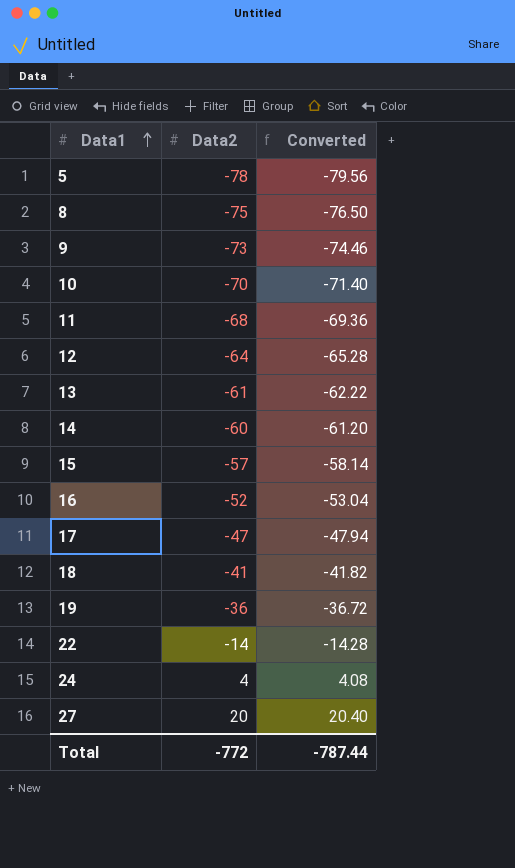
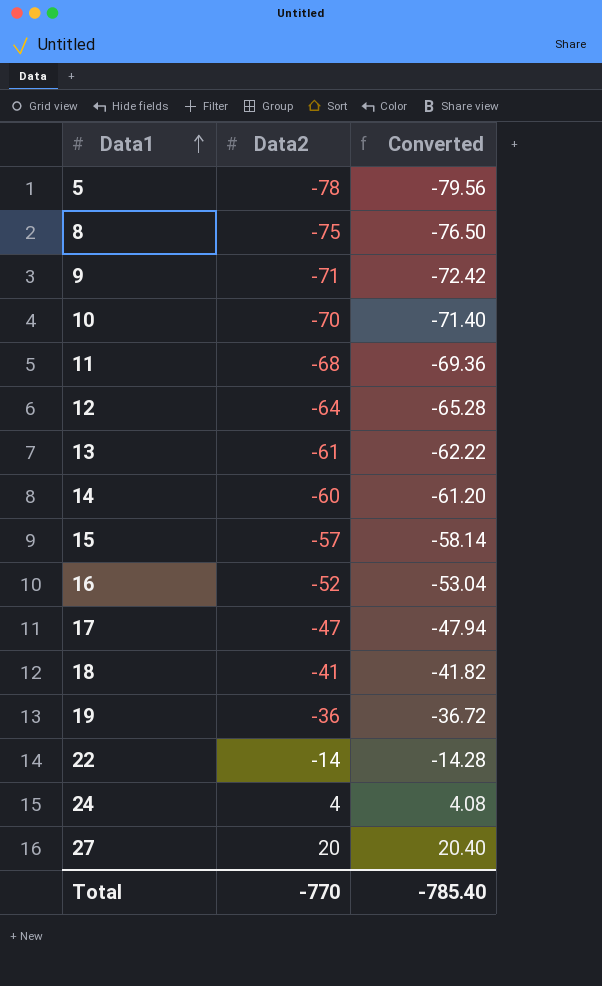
9 | Data2: -73 -> -71
9 | Converted: -74.46 -> -72.42
Total | Data2: -772 -> -770
Total | Converted: -787.44 -> -785.40

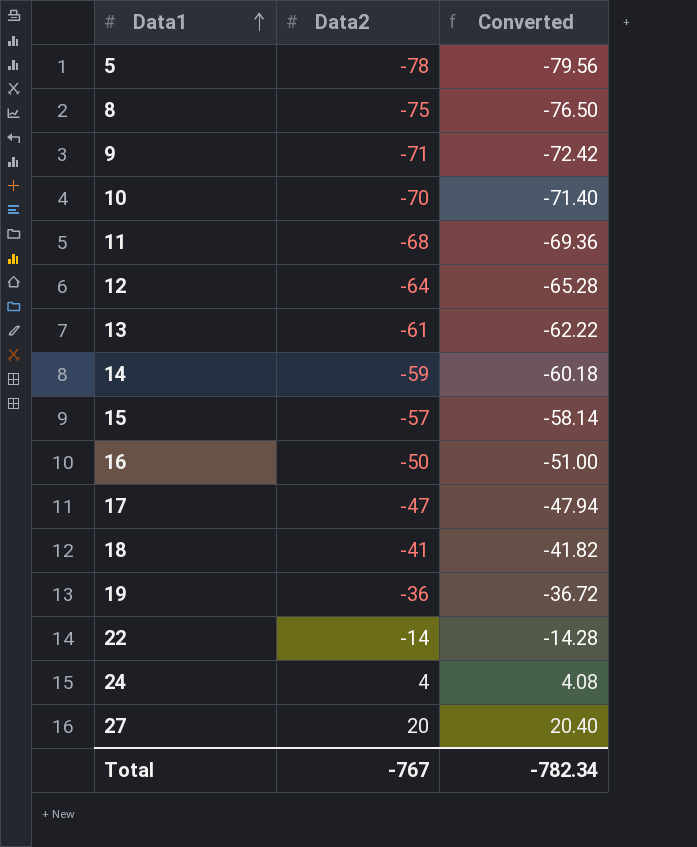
14 | Data2: -60 -> -59
14 | Converted: -61.20 -> -60.18
16 | Data2: -52 -> -50
16 | Converted: -53.04 -> -51.00
Total | Data2: -770 -> -767
Total | Converted: -785.40 -> -782.34

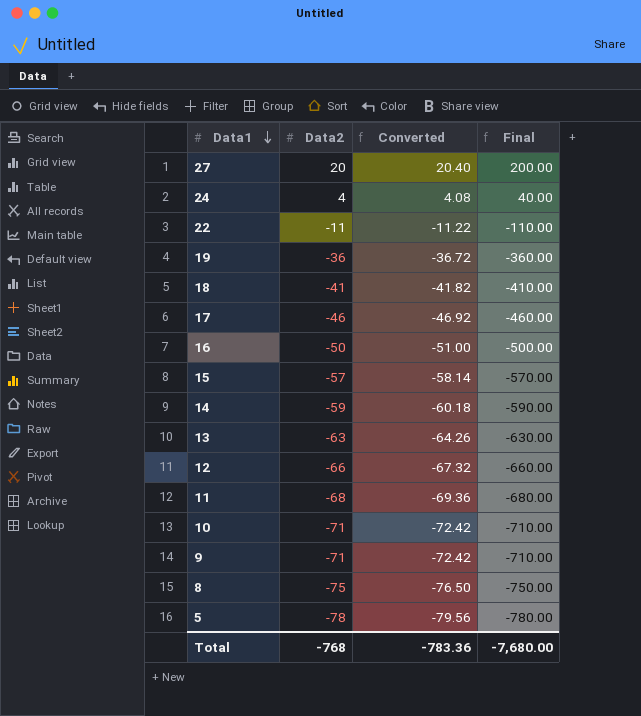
row order: Data1 ascending -> Data1 descending
column Final | formula: none -> [Data2] * 10
22 | Data2: -14 -> -11
22 | Converted: -14.28 -> -11.22
17 | Data2: -47 -> -46
17 | Converted: -47.94 -> -46.92
13 | Data2: -61 -> -63
13 | Converted: -62.22 -> -64.26
12 | Data2: -64 -> -66
12 | Converted: -65.28 -> -67.32
10 | Data2: -70 -> -71
10 | Converted: -71.40 -> -72.42
Total | Data2: -767 -> -768
Total | Converted: -782.34 -> -783.36

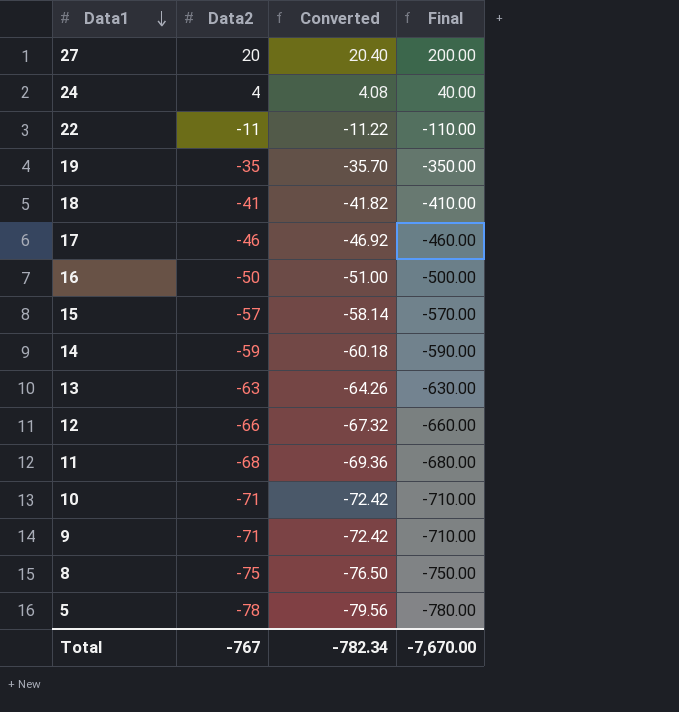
19 | Data2: -36 -> -35
19 | Converted: -36.72 -> -35.70
19 | Final: -360.00 -> -350.00
Total | Data2: -768 -> -767
Total | Converted: -783.36 -> -782.34
Total | Final: -7,680.00 -> -7,670.00

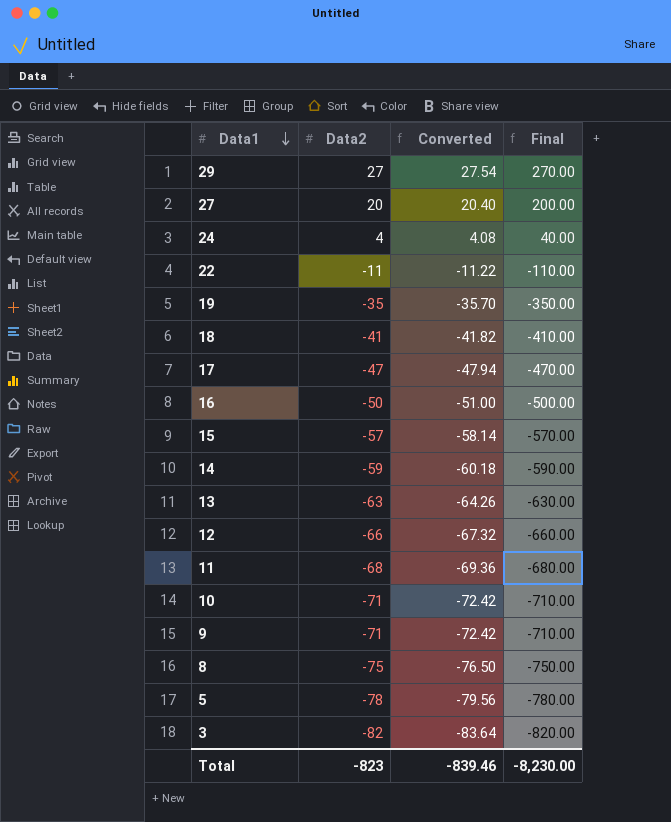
row 29: none -> 27 | 27.54 | 270.00
17 | Data2: -46 -> -47
17 | Converted: -46.92 -> -47.94
17 | Final: -460.00 -> -470.00
row 3: none -> -82 | -83.64 | -820.00
Total | Data2: -767 -> -823
Total | Converted: -782.34 -> -839.46
Total | Final: -7,670.00 -> -8,230.00

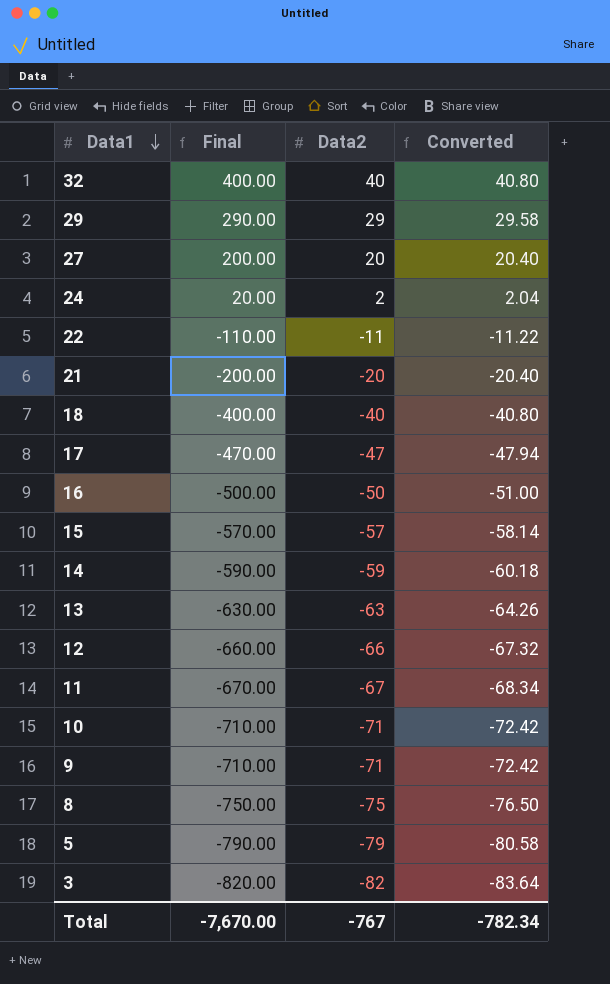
column Final | position: 4 -> 2
row 19: -35 | -35.70 | -350.00 -> none
row 32: none -> 400.00 | 40 | 40.80
29 | Final: 270.00 -> 290.00
29 | Data2: 27 -> 29
29 | Converted: 27.54 -> 29.58
24 | Final: 40.00 -> 20.00
24 | Data2: 4 -> 2
24 | Converted: 4.08 -> 2.04
row 21: none -> -200.00 | -20 | -20.40
18 | Final: -410.00 -> -400.00
18 | Data2: -41 -> -40
18 | Converted: -41.82 -> -40.80
11 | Final: -680.00 -> -670.00
11 | Data2: -68 -> -67
11 | Converted: -69.36 -> -68.34
5 | Final: -780.00 -> -790.00
5 | Data2: -78 -> -79
5 | Converted: -79.56 -> -80.58
Total | Final: -8,230.00 -> -7,670.00
Total | Data2: -823 -> -767
Total | Converted: -839.46 -> -782.34

